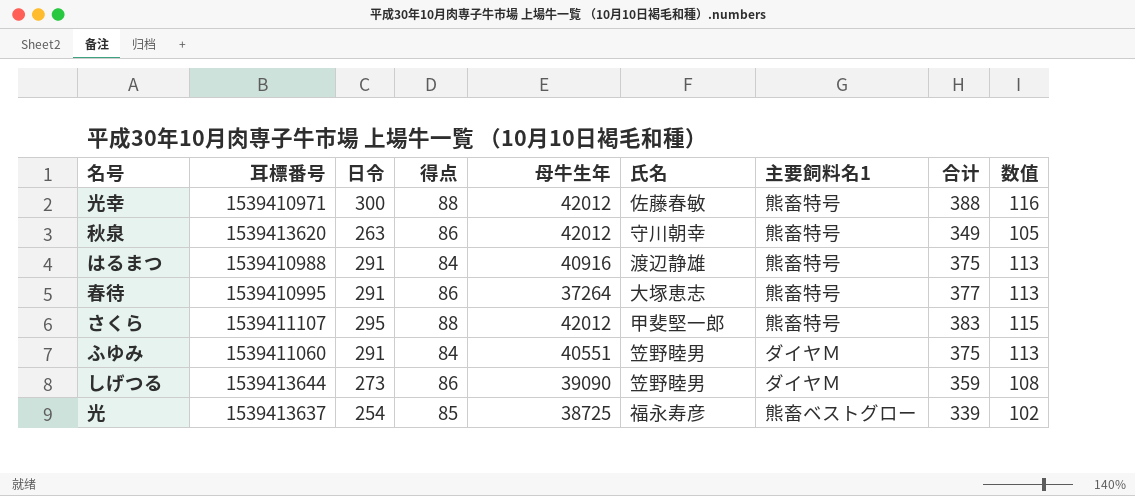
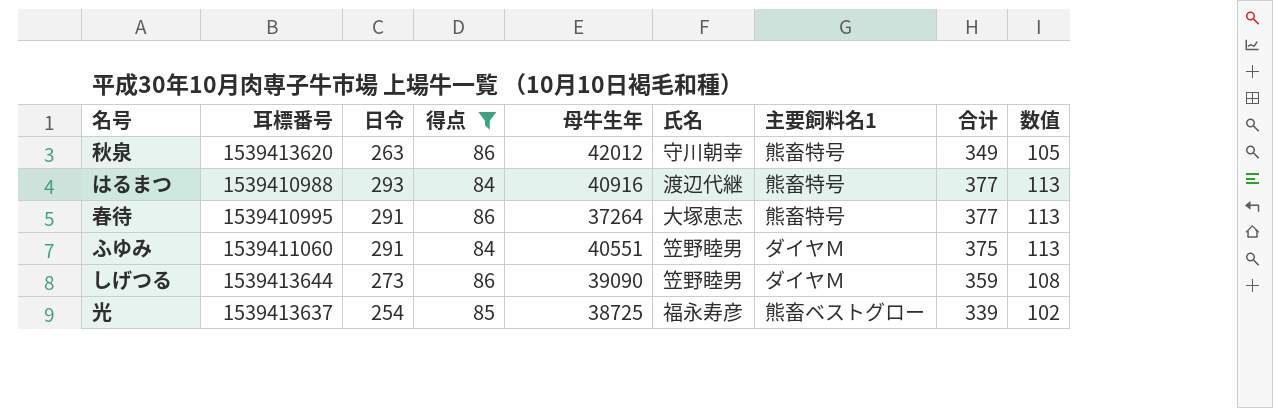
filter: none -> 得点 != 88
はるまつ | 日令: 291 -> 293
はるまつ | 氏名: 渡辺静雄 -> 渡辺代継
はるまつ | 合计: 375 -> 377

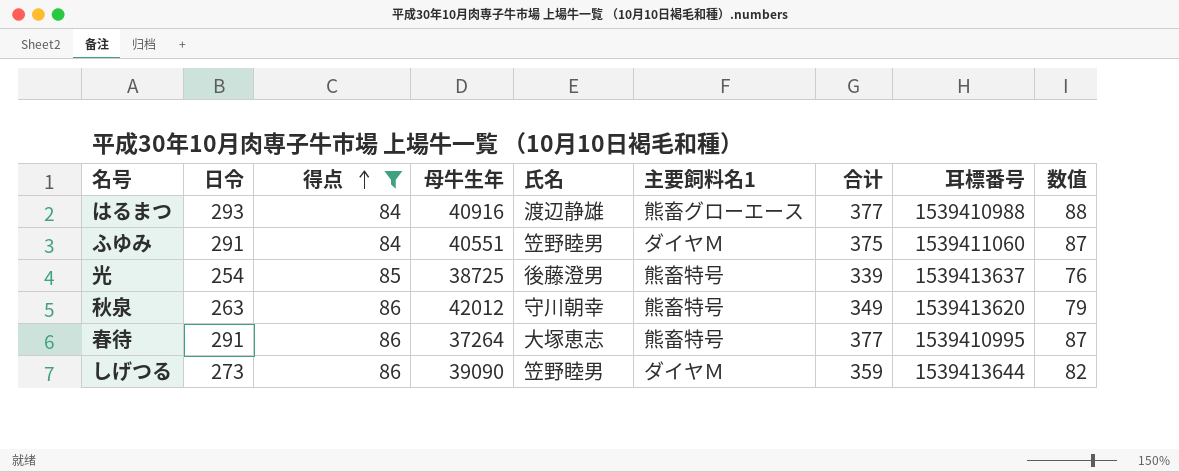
row order: none -> 得点 ascending
column 耳標番号 | position: 2 -> 8
column 数值 | formula: [合计] * 0.3 -> [日令] * 0.3
はるまつ | 氏名: 渡辺代継 -> 渡辺静雄
はるまつ | 主要飼料名1: 熊畜特号 -> 熊畜グローエース
光 | 氏名: 福永寿彦 -> 後藤澄男
光 | 主要飼料名1: 熊畜ベストグロー -> 熊畜特号

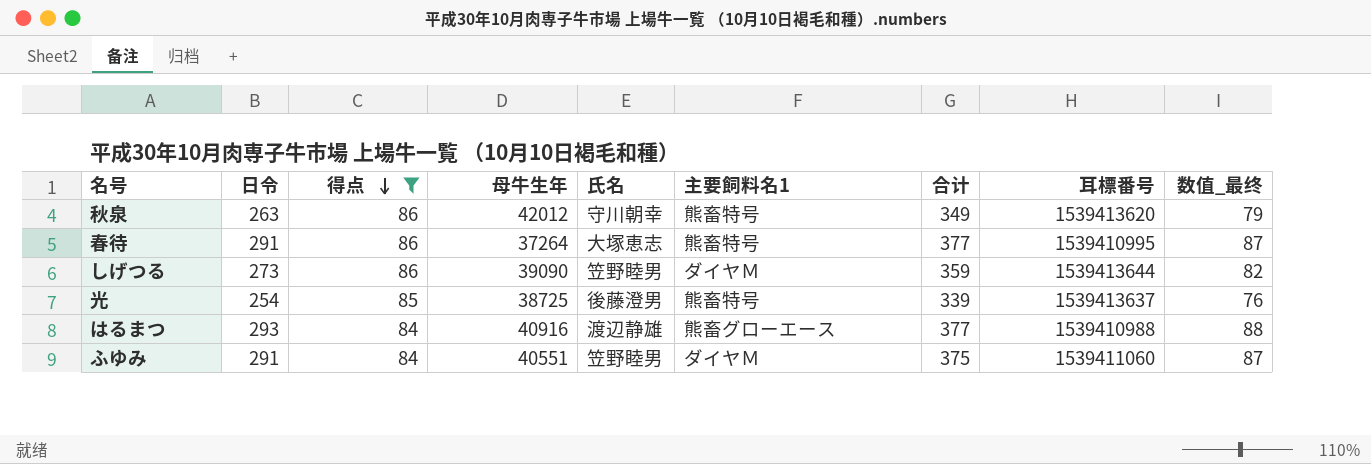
row order: 得点 ascending -> 得点 descending
column name: 数值 -> 数值_最终

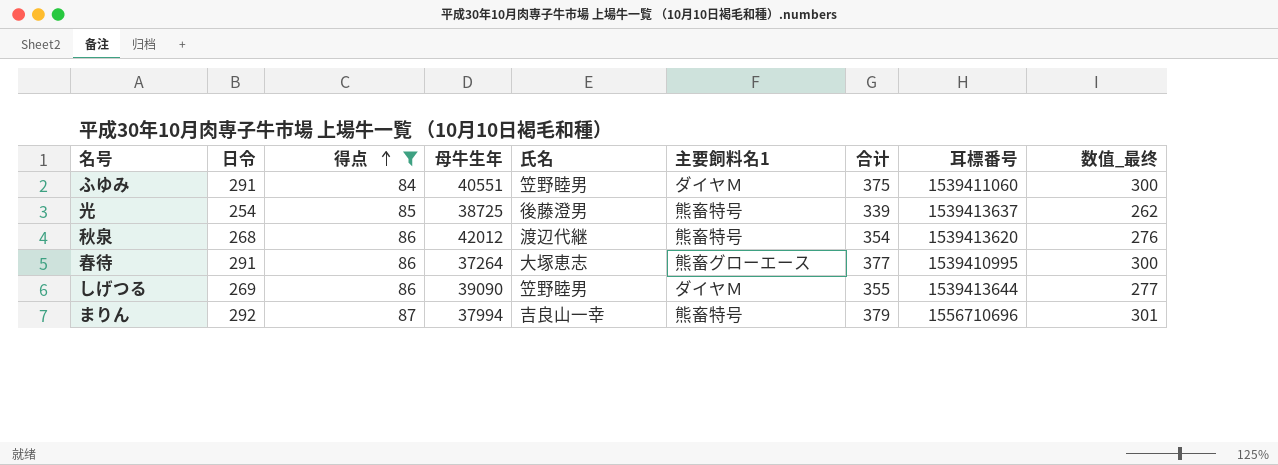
row order: 得点 descending -> 得点 ascending
column 数值_最终 | formula: [日令] * 0.3 -> [日令] * 1.03
row はるまつ: 293 | 84 | 40916 | 渡辺静雄 | 熊畜グローエース | 377 | 1539410988 | 88 -> none
秋泉 | 日令: 263 -> 268
秋泉 | 氏名: 守川朝幸 -> 渡辺代継
秋泉 | 合计: 349 -> 354
春待 | 主要飼料名1: 熊畜特号 -> 熊畜グローエース
しげつる | 日令: 273 -> 269
しげつる | 合计: 359 -> 355
row まりん: none -> 292 | 87 | 37994 | 吉良山一幸 | 熊畜特号 | 379 | 1556710696 | 301

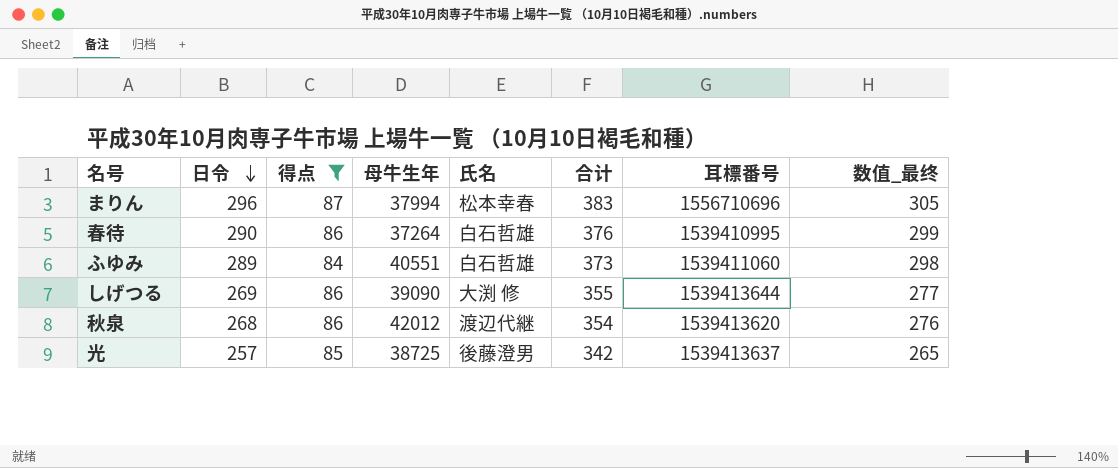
row order: 得点 ascending -> 日令 descending
column 主要飼料名1 | position: 6 -> none
まりん | 日令: 292 -> 296
まりん | 氏名: 吉良山一幸 -> 松本幸春
まりん | 合计: 379 -> 383
まりん | 数值_最终: 301 -> 305
春待 | 日令: 291 -> 290
春待 | 氏名: 大塚恵志 -> 白石哲雄
春待 | 合计: 377 -> 376
春待 | 数值_最终: 300 -> 299
ふゆみ | 日令: 291 -> 289
ふゆみ | 氏名: 笠野睦男 -> 白石哲雄
ふゆみ | 合计: 375 -> 373
ふゆみ | 数值_最终: 300 -> 298
しげつる | 氏名: 笠野睦男 -> 大渕 修
光 | 日令: 254 -> 257
光 | 合计: 339 -> 342
光 | 数值_最终: 262 -> 265

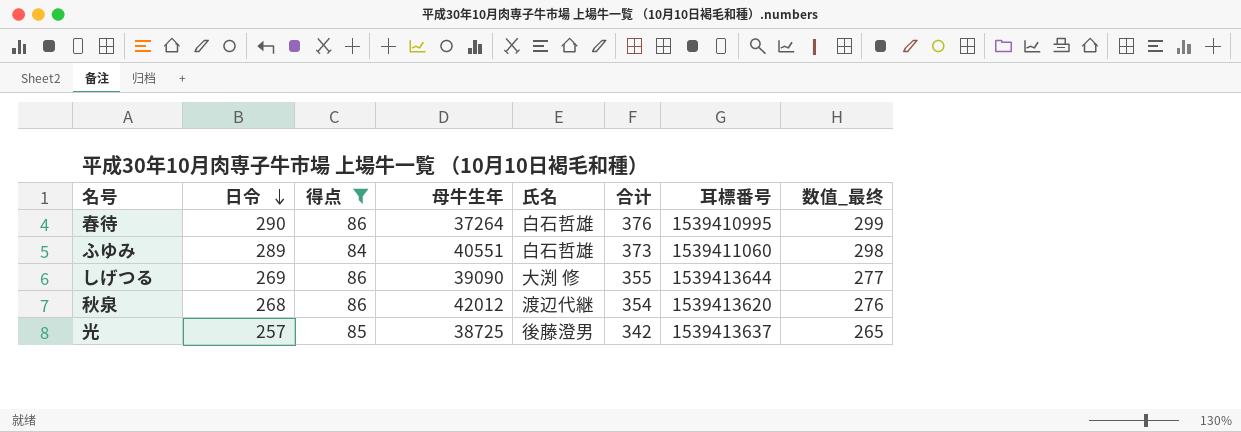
row まりん: 296 | 87 | 37994 | 松本幸春 | 383 | 1556710696 | 305 -> none

